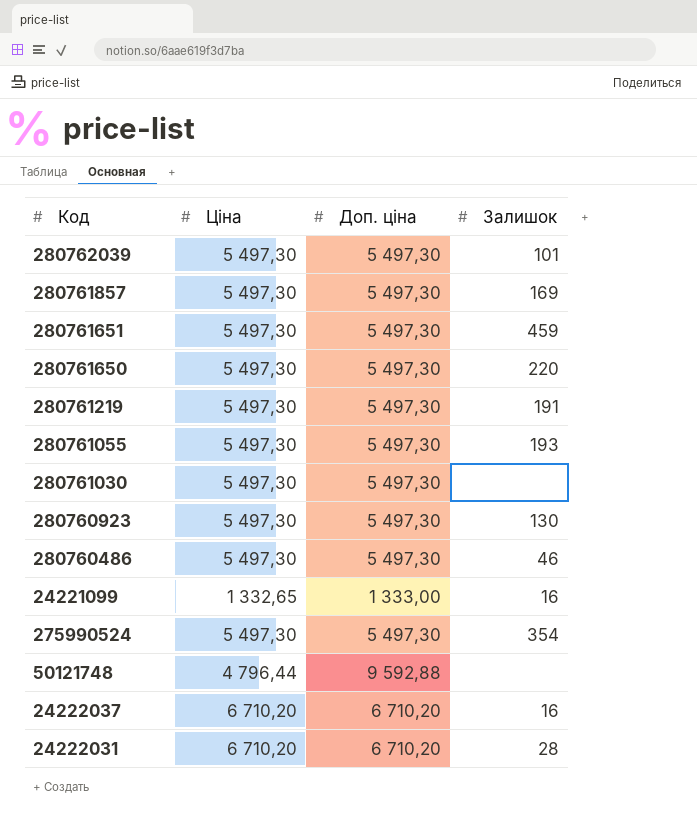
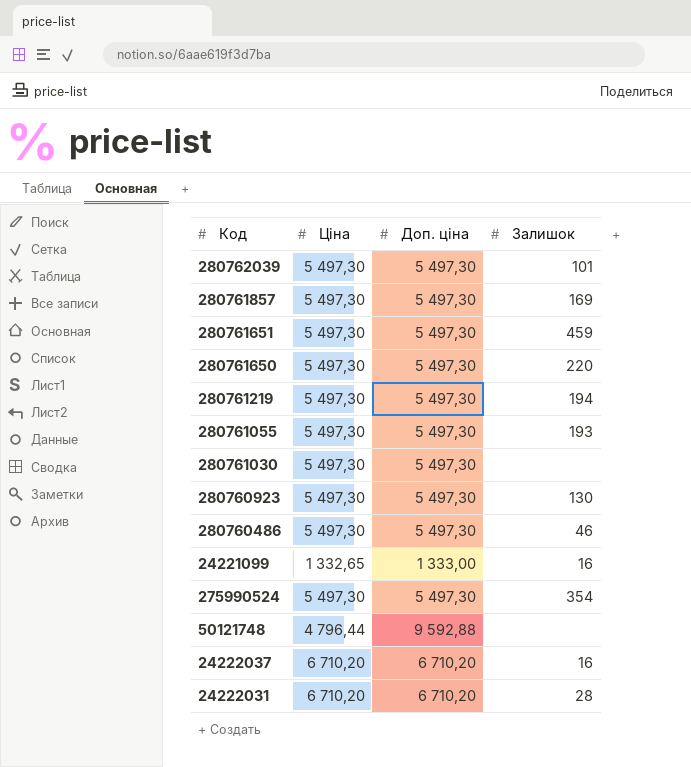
280761219 | Залишок: 191 -> 194

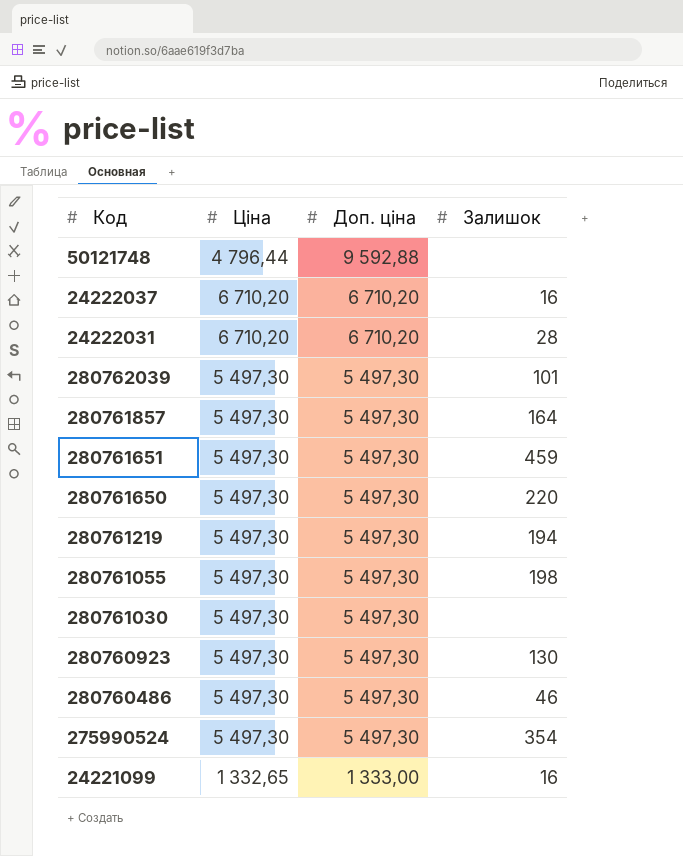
row order: none -> Доп. ціна descending
280761857 | Залишок: 169 -> 164
280761055 | Залишок: 193 -> 198

